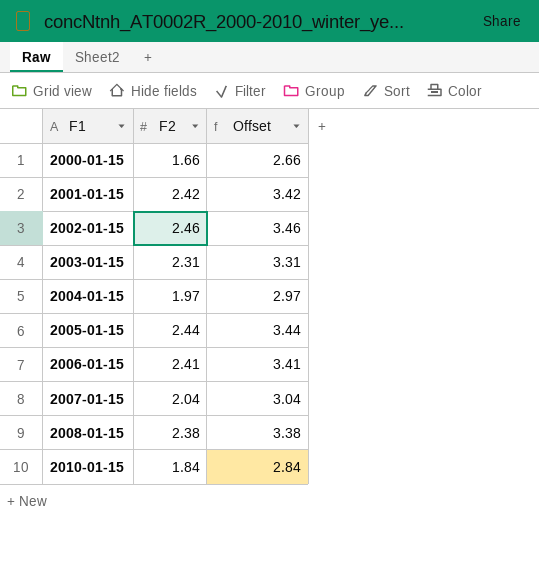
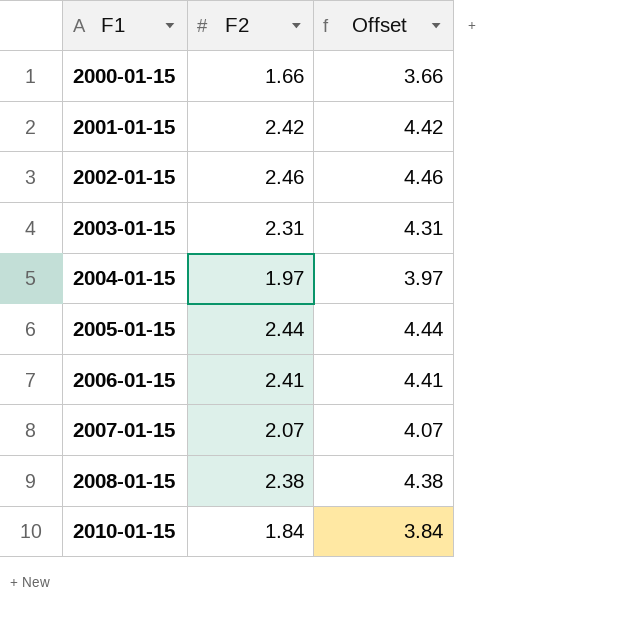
column Offset | formula: [F2] + 1 -> [F2] + 2
2007-01-15 | F2: 2.04 -> 2.07

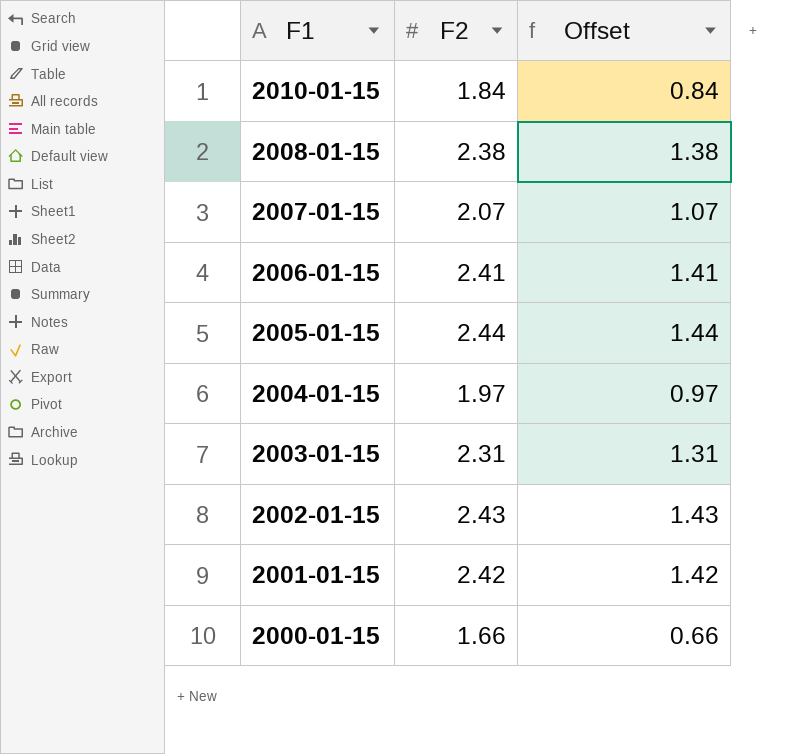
row order: F1 ascending -> F1 descending
column Offset | formula: [F2] + 2 -> [F2] - 1
2002-01-15 | F2: 2.46 -> 2.43

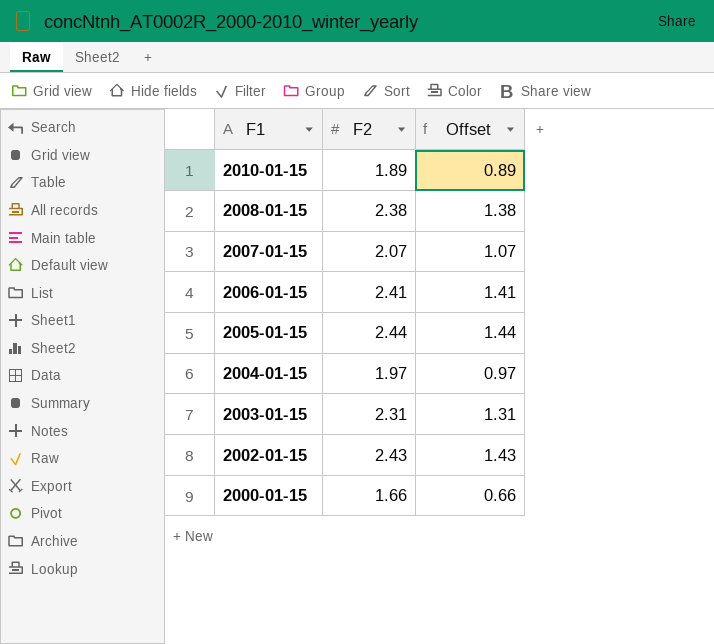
row 2001-01-15: 2.42 | 1.42 -> none
2010-01-15 | F2: 1.84 -> 1.89
2010-01-15 | Offset: 0.84 -> 0.89

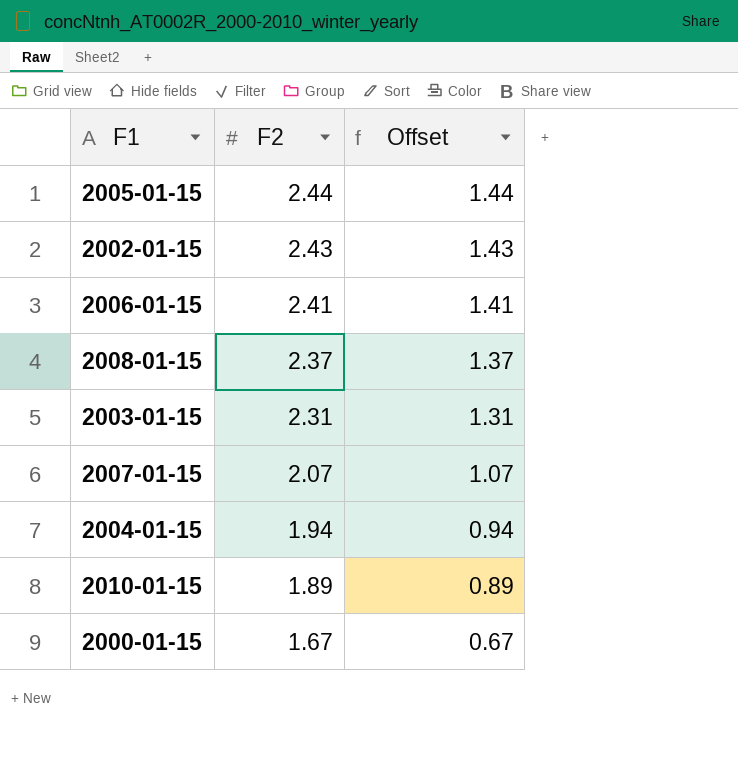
row order: F1 descending -> F2 descending
2008-01-15 | F2: 2.38 -> 2.37
2008-01-15 | Offset: 1.38 -> 1.37
2004-01-15 | F2: 1.97 -> 1.94
2004-01-15 | Offset: 0.97 -> 0.94
2000-01-15 | F2: 1.66 -> 1.67
2000-01-15 | Offset: 0.66 -> 0.67

